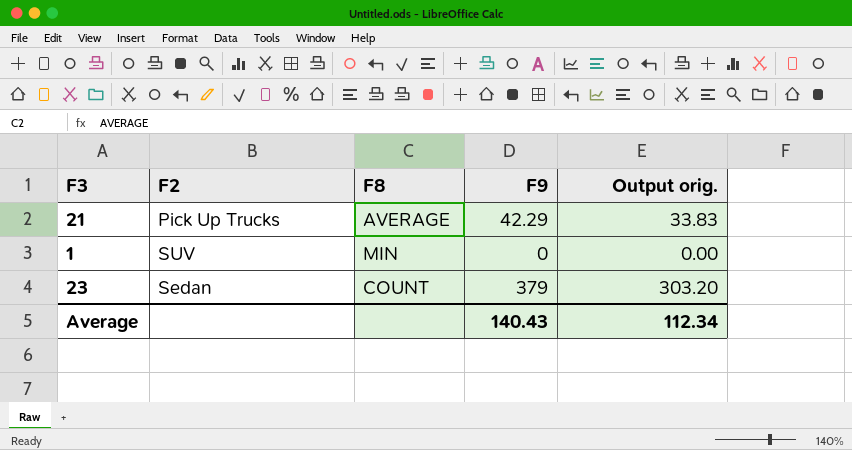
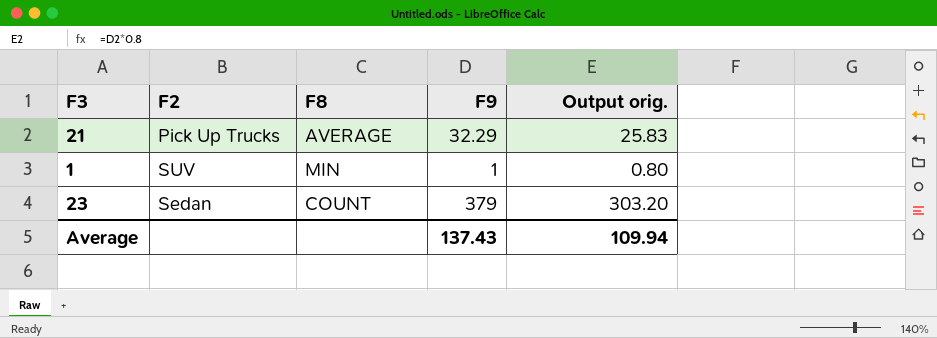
21 | F9: 42.29 -> 32.29
21 | Output orig.: 33.83 -> 25.83
1 | F9: 0 -> 1
1 | Output orig.: 0.00 -> 0.80
Average | F9: 140.43 -> 137.43
Average | Output orig.: 112.34 -> 109.94

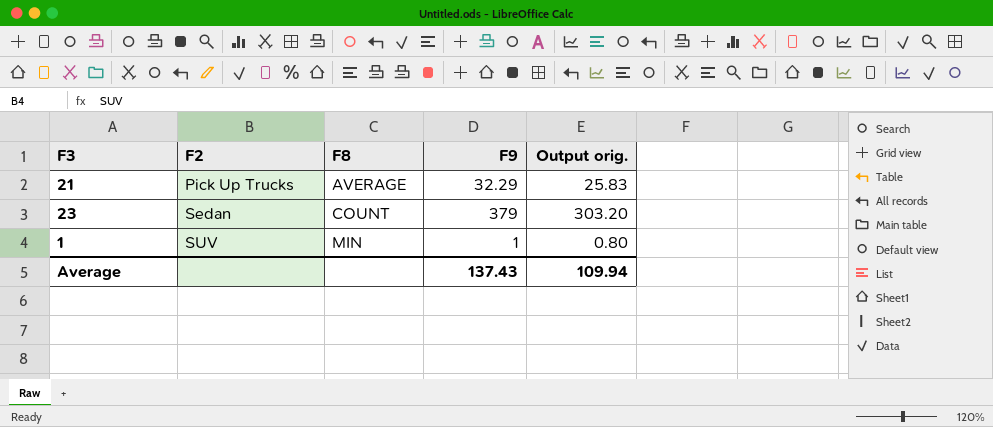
row order: none -> F2 ascending

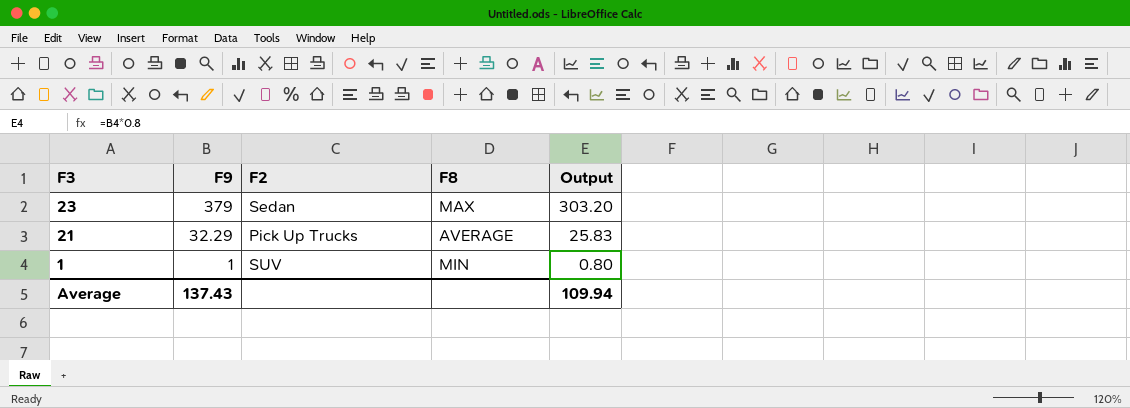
row order: F2 ascending -> F3 descending
column F9 | position: 4 -> 2
column name: Output orig. -> Output
23 | F8: COUNT -> MAX

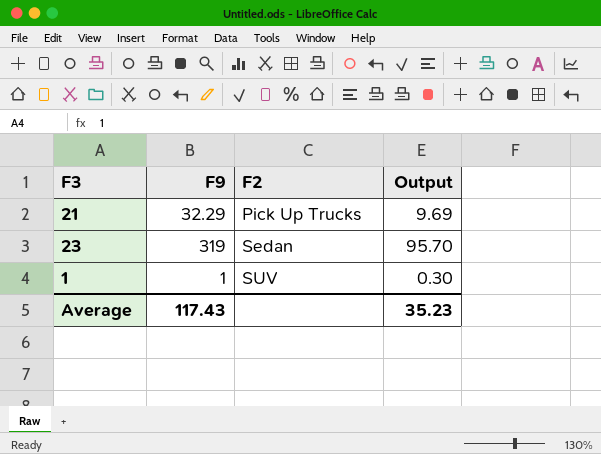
row order: F3 descending -> F2 ascending
column F8 | position: 4 -> none
column Output | formula: [F9] * 0.8 -> [F9] * 0.3
23 | F9: 379 -> 319
Average | F9: 137.43 -> 117.43
Average | Output: 109.94 -> 35.23

